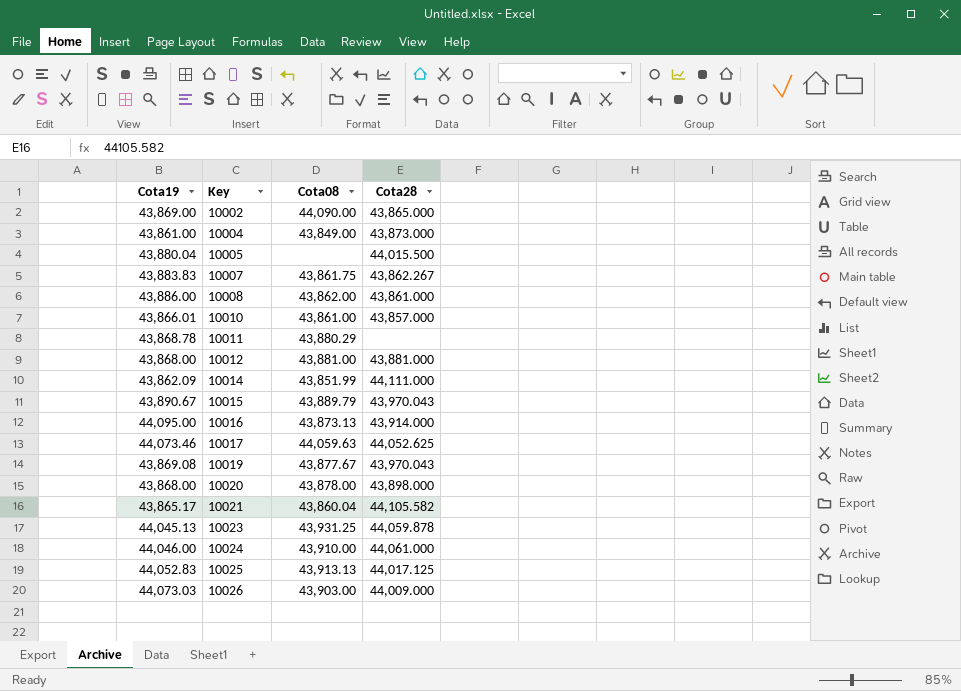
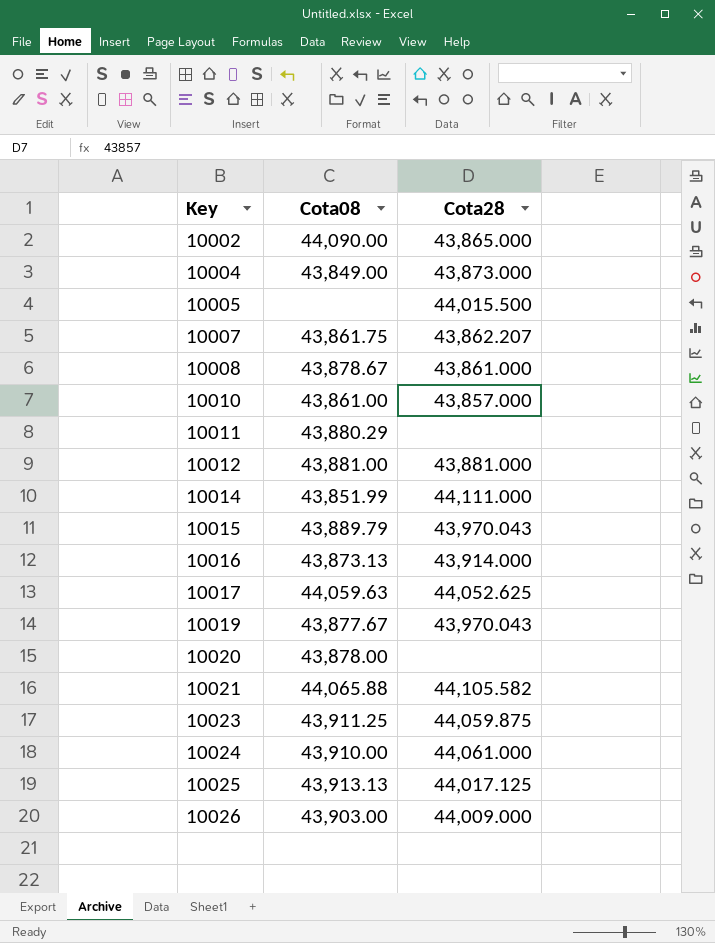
column Cota19 | position: 1 -> none
10007 | Cota28: 43,862.267 -> 43,862.207
10008 | Cota08: 43,862.00 -> 43,878.67
10020 | Cota28: 43,898.000 -> none
10021 | Cota08: 43,860.04 -> 44,065.88
10023 | Cota08: 43,931.25 -> 43,911.25
10023 | Cota28: 44,059.878 -> 44,059.875

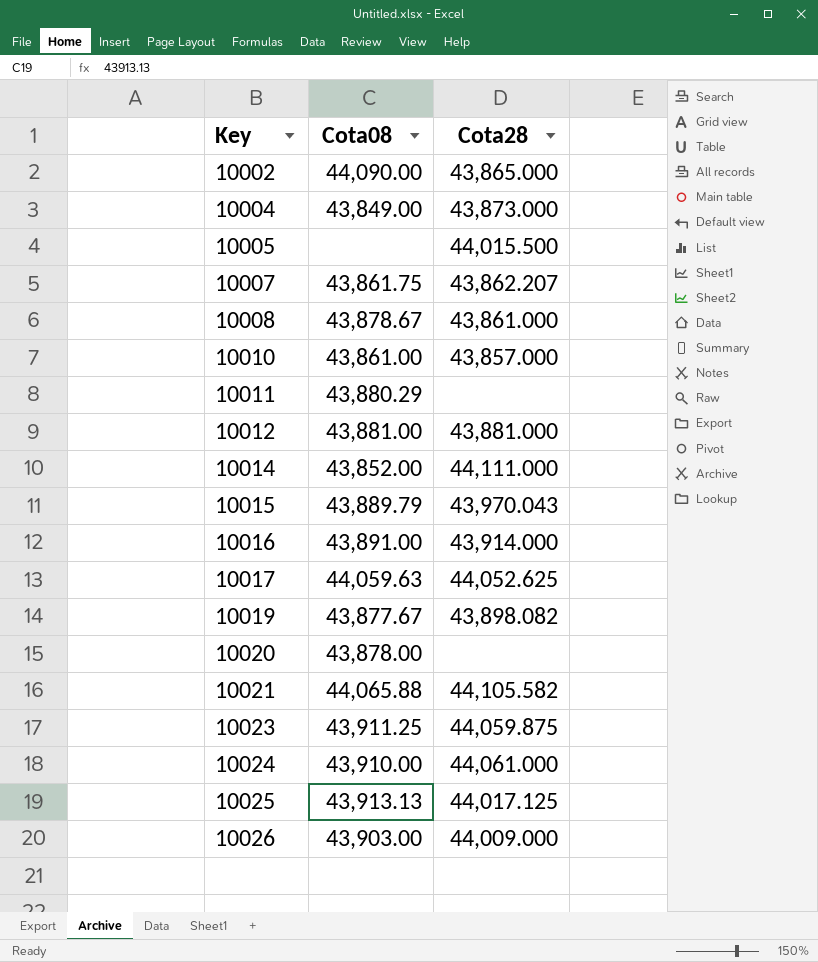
10014 | Cota08: 43,851.99 -> 43,852.00
10016 | Cota08: 43,873.13 -> 43,891.00
10019 | Cota28: 43,970.043 -> 43,898.082

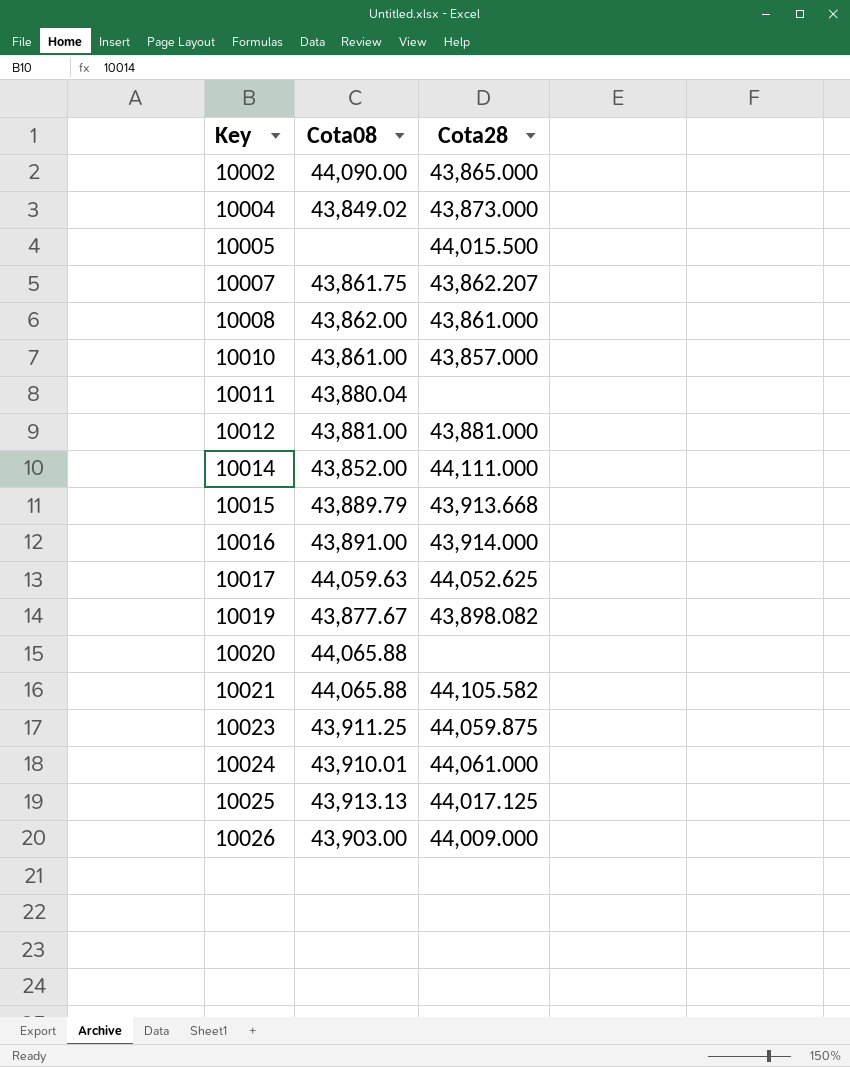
10004 | Cota08: 43,849.00 -> 43,849.02
10008 | Cota08: 43,878.67 -> 43,862.00
10011 | Cota08: 43,880.29 -> 43,880.04
10015 | Cota28: 43,970.043 -> 43,913.668
10020 | Cota08: 43,878.00 -> 44,065.88
10024 | Cota08: 43,910.00 -> 43,910.01

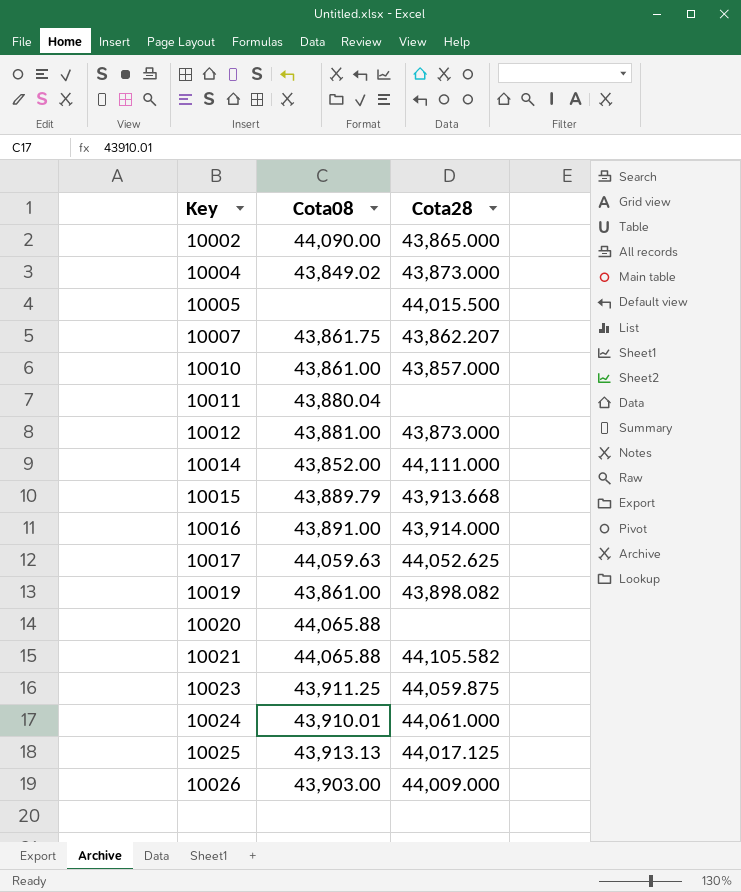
row 10008: 43,862.00 | 43,861.000 -> none
10012 | Cota28: 43,881.000 -> 43,873.000
10019 | Cota08: 43,877.67 -> 43,861.00

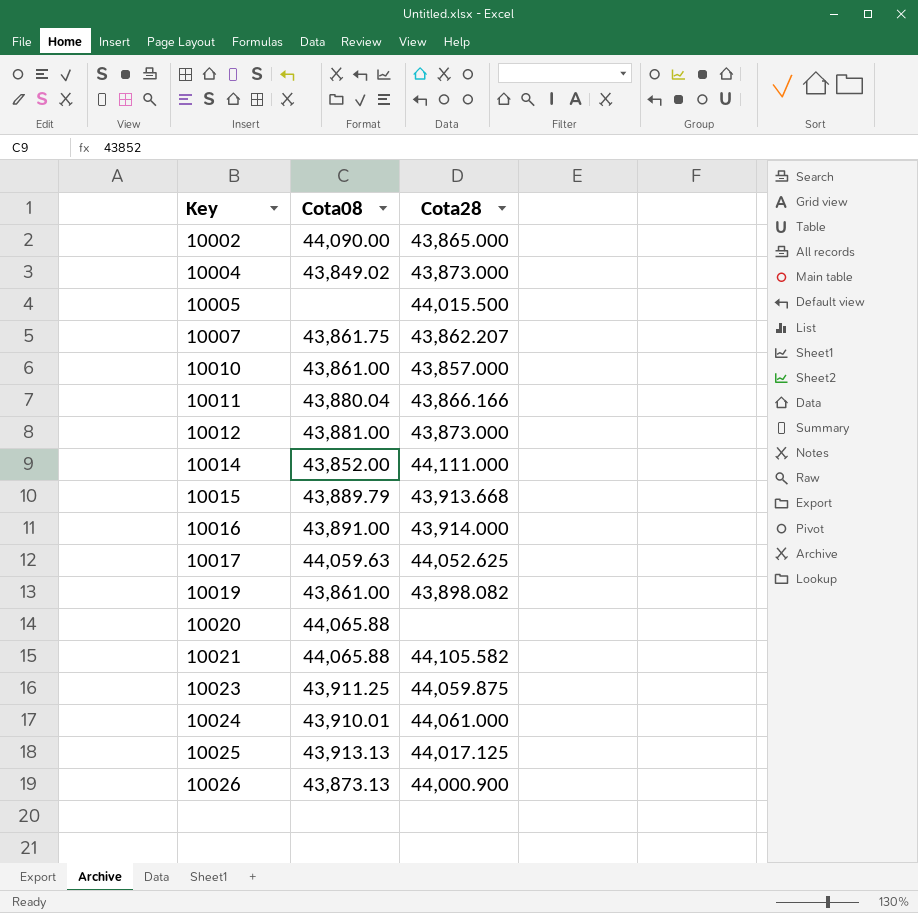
10011 | Cota28: none -> 43,866.166
10026 | Cota08: 43,903.00 -> 43,873.13
10026 | Cota28: 44,009.000 -> 44,000.900

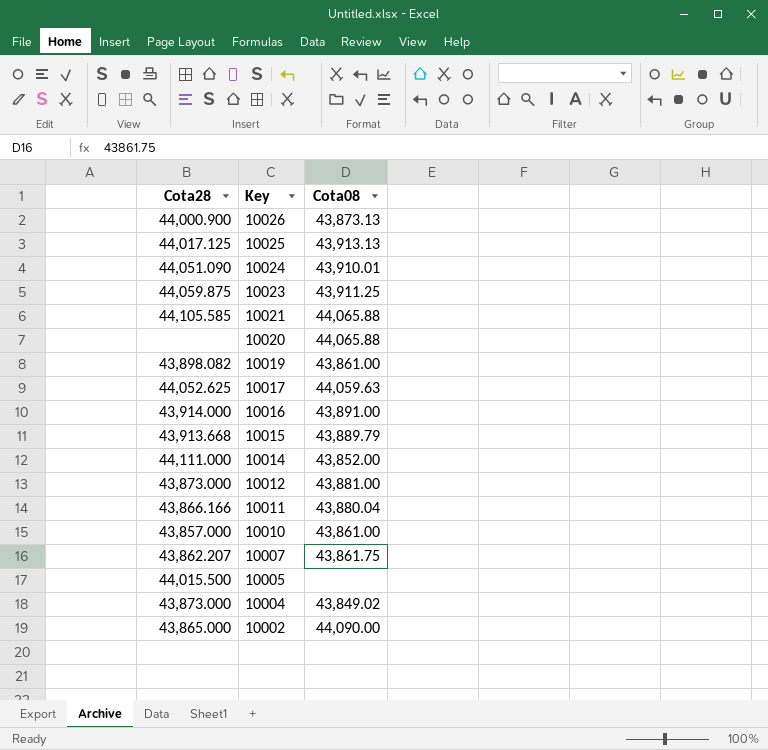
row order: Key ascending -> Key descending
column Cota28 | position: 3 -> 1
10024 | Cota28: 44,061.000 -> 44,051.090
10021 | Cota28: 44,105.582 -> 44,105.585

